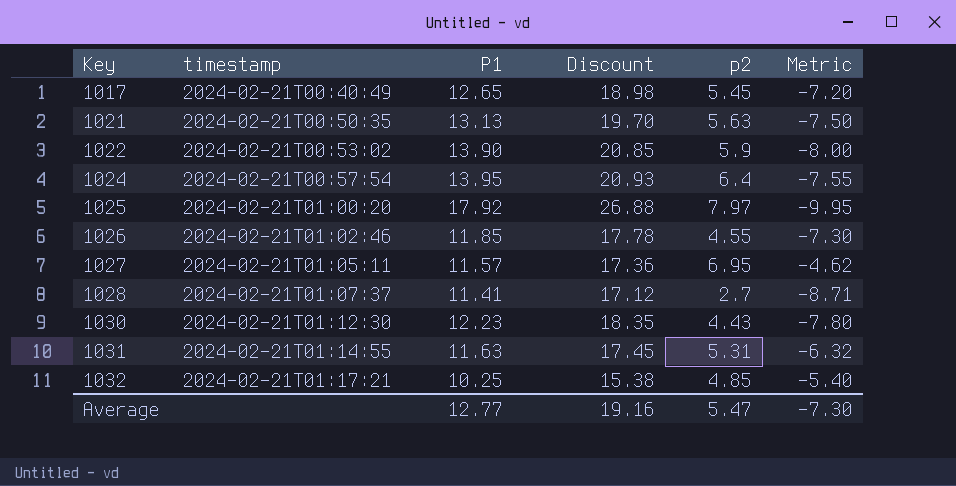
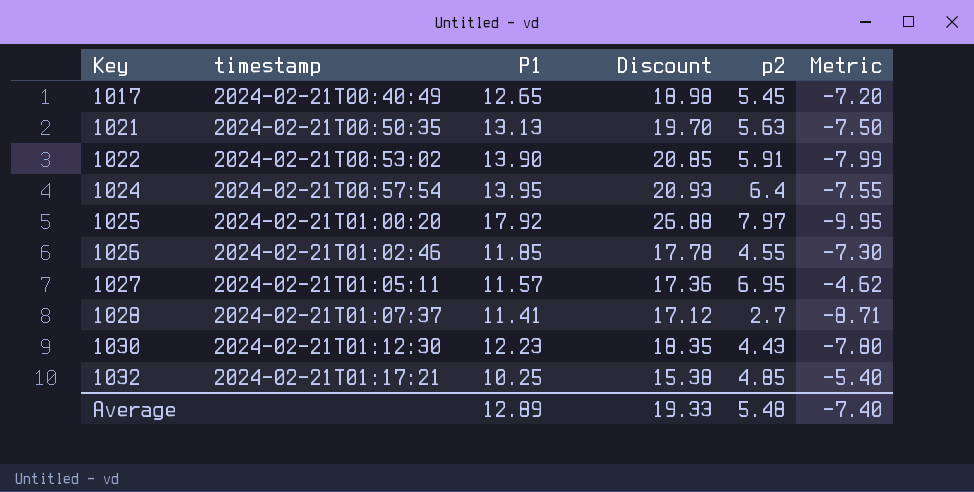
row 1031: 2024-02-21T01:14:55 | 11.63 | 17.45 | 5.31 | -6.32 -> none
1022 | p2: 5.9 -> 5.91
1022 | Metric: -8.00 -> -7.99
Average | P1: 12.77 -> 12.89
Average | Discount: 19.16 -> 19.33
Average | p2: 5.47 -> 5.48
Average | Metric: -7.30 -> -7.40

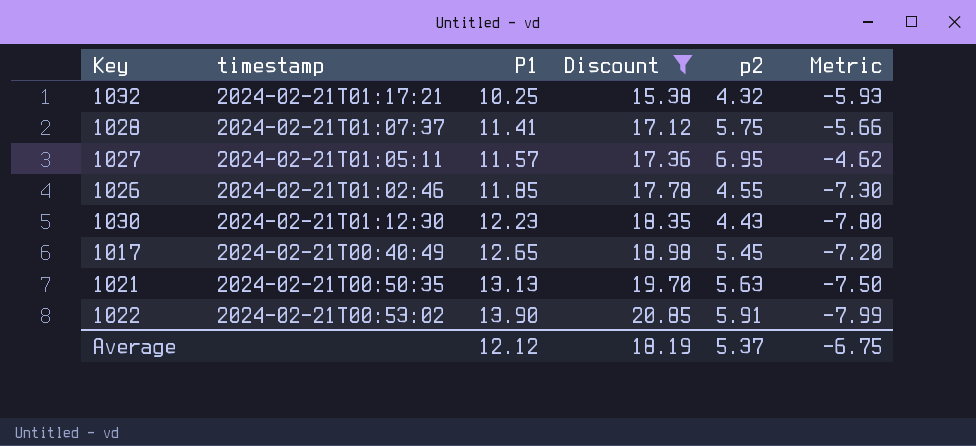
filter: none -> Discount <= 20.85
row order: Key ascending -> P1 ascending
1032 | p2: 4.85 -> 4.32
1032 | Metric: -5.40 -> -5.93
1028 | p2: 2.7 -> 5.75
1028 | Metric: -8.71 -> -5.66
Average | P1: 12.89 -> 12.12
Average | Discount: 19.33 -> 18.19
Average | p2: 5.48 -> 5.37
Average | Metric: -7.40 -> -6.75

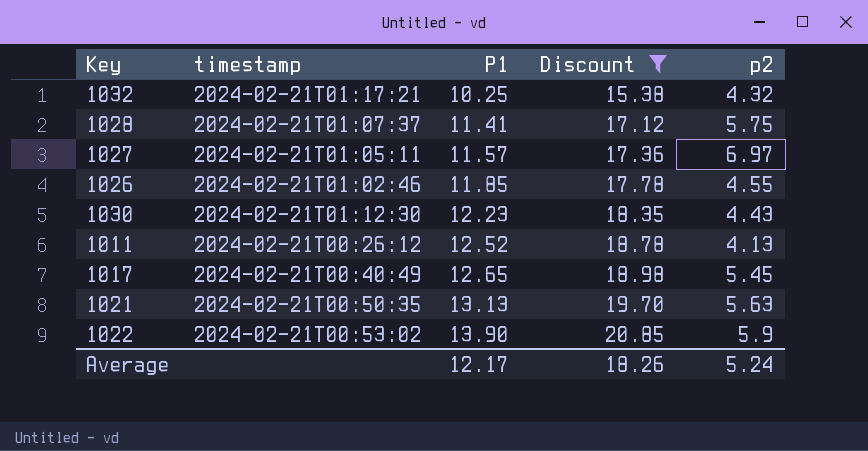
column Metric | formula: [p2] - [P1] -> none
1027 | p2: 6.95 -> 6.97
row 1011: none -> 2024-02-21T00:26:12 | 12.52 | 18.78 | 4.13
1022 | p2: 5.91 -> 5.9
Average | P1: 12.12 -> 12.17
Average | Discount: 18.19 -> 18.26
Average | p2: 5.37 -> 5.24

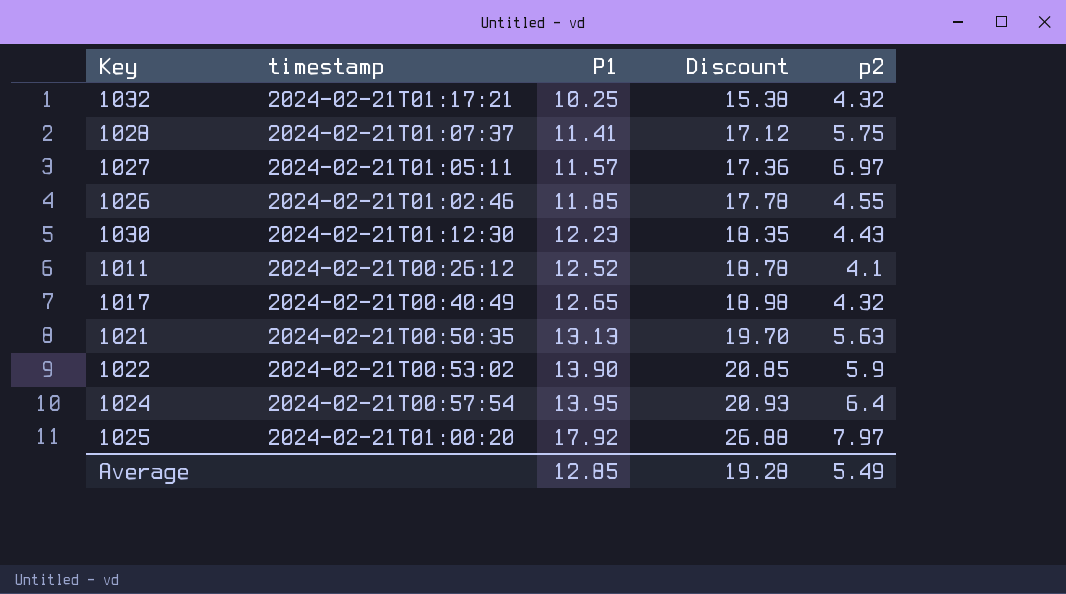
filter: Discount <= 20.85 -> none
1011 | p2: 4.13 -> 4.1
1017 | p2: 5.45 -> 4.32
Average | P1: 12.17 -> 12.85
Average | Discount: 18.26 -> 19.28
Average | p2: 5.24 -> 5.49

